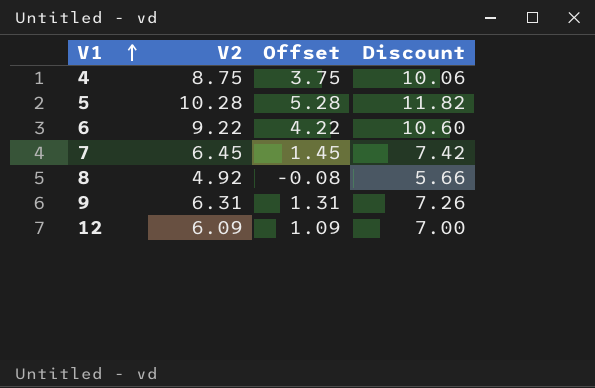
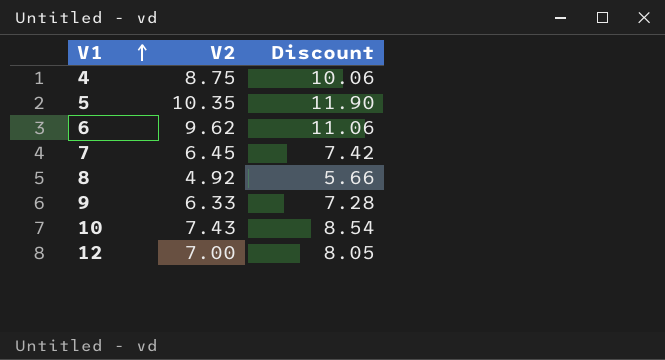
column Offset | formula: [V2] - 5 -> none
5 | V2: 10.28 -> 10.35
5 | Discount: 11.82 -> 11.90
6 | V2: 9.22 -> 9.62
6 | Discount: 10.60 -> 11.06
9 | V2: 6.31 -> 6.33
9 | Discount: 7.26 -> 7.28
row 10: none -> 7.43 | 8.54
12 | V2: 6.09 -> 7.00
12 | Discount: 7.00 -> 8.05

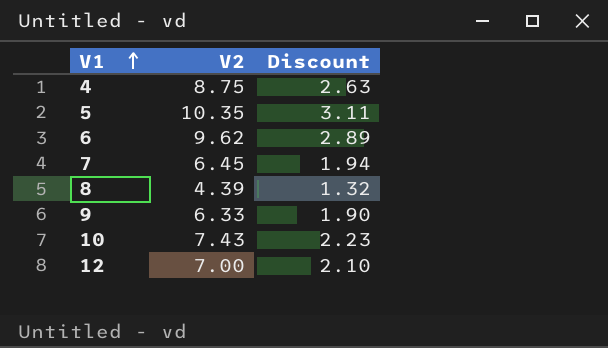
column Discount | formula: [V2] * 1.15 -> [V2] * 0.3
8 | V2: 4.92 -> 4.39

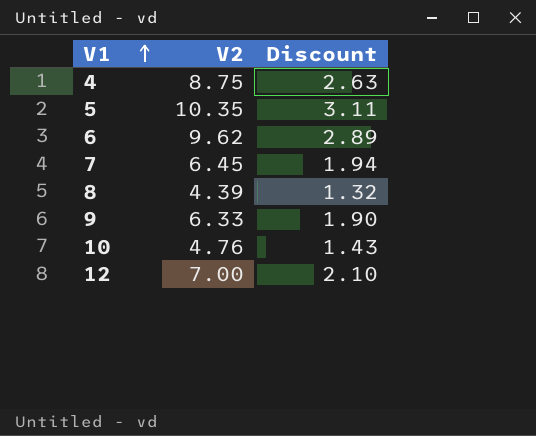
10 | V2: 7.43 -> 4.76
10 | Discount: 2.23 -> 1.43

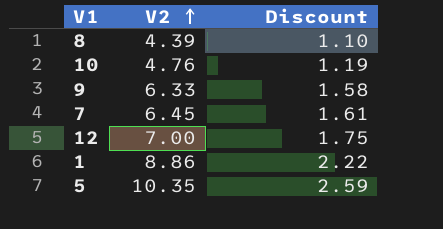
row order: V1 ascending -> V2 ascending
column Discount | formula: [V2] * 0.3 -> [V2] * 0.25
row 4: 8.75 | 2.63 -> none
row 6: 9.62 | 2.89 -> none
row 1: none -> 8.86 | 2.22

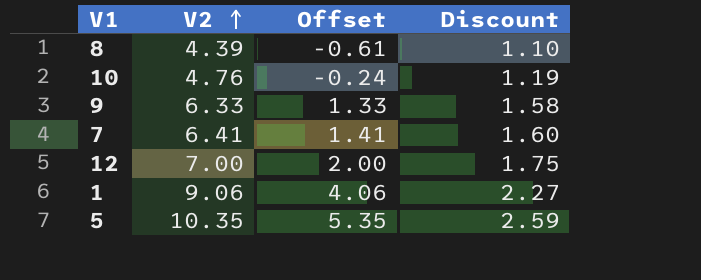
column Offset | formula: none -> [V2] - 5
7 | V2: 6.45 -> 6.41
7 | Discount: 1.61 -> 1.60
1 | V2: 8.86 -> 9.06
1 | Discount: 2.22 -> 2.27

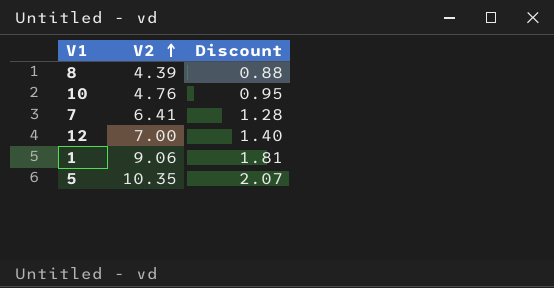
column Offset | formula: [V2] - 5 -> none
column Discount | formula: [V2] * 0.25 -> [V2] * 0.2
row 9: 6.33 | 1.33 | 1.58 -> none

